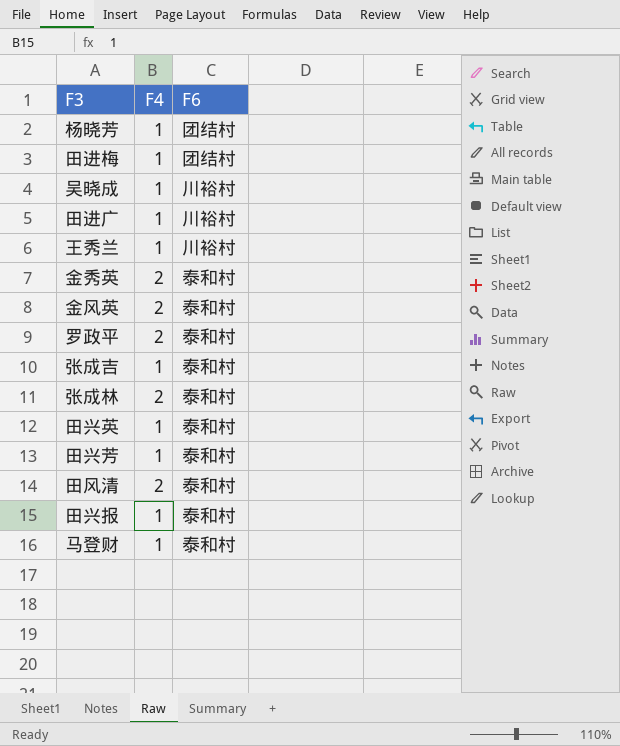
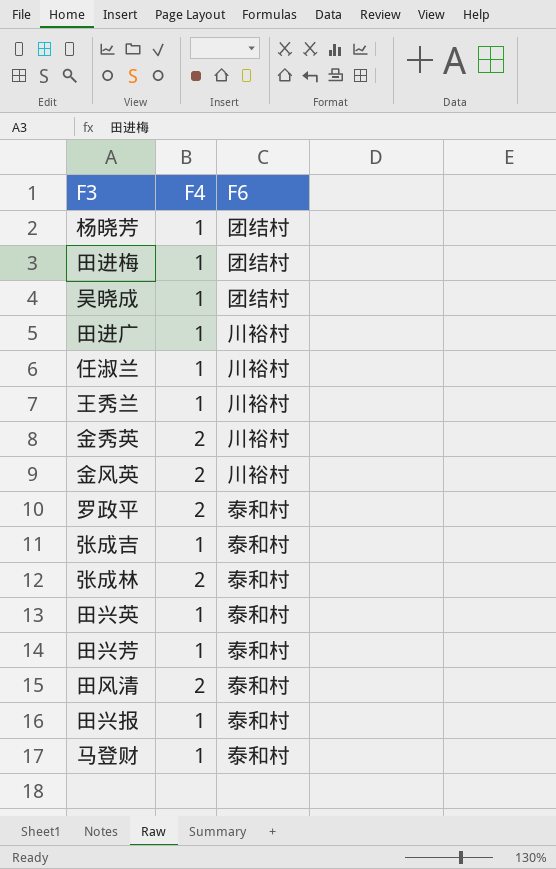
吴晓成 | F6: 川裕村 -> 团结村
row 任淑兰: none -> 1 | 川裕村
金秀英 | F6: 泰和村 -> 川裕村
金风英 | F6: 泰和村 -> 川裕村

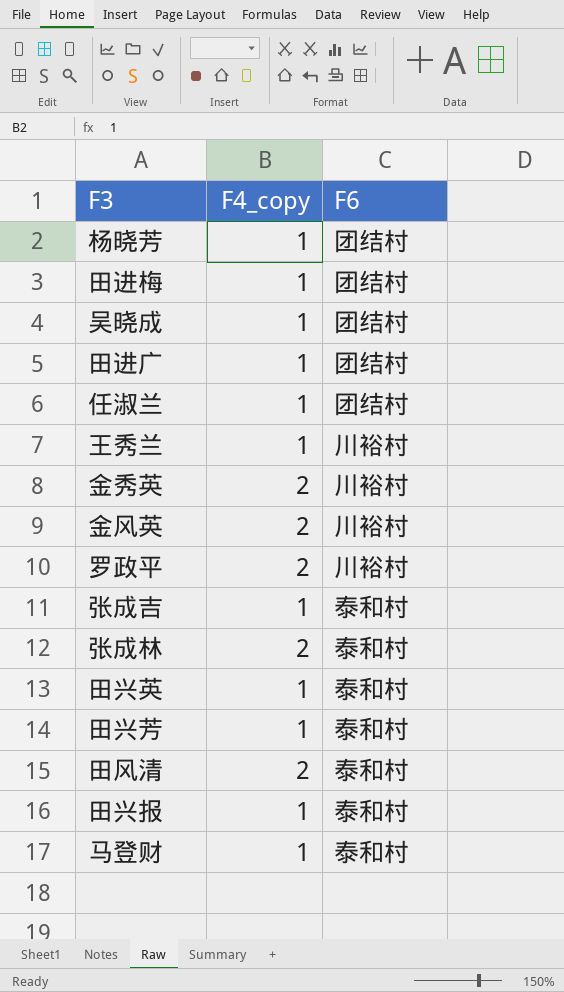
column name: F4 -> F4_copy
田进广 | F6: 川裕村 -> 团结村
任淑兰 | F6: 川裕村 -> 团结村
罗政平 | F6: 泰和村 -> 川裕村

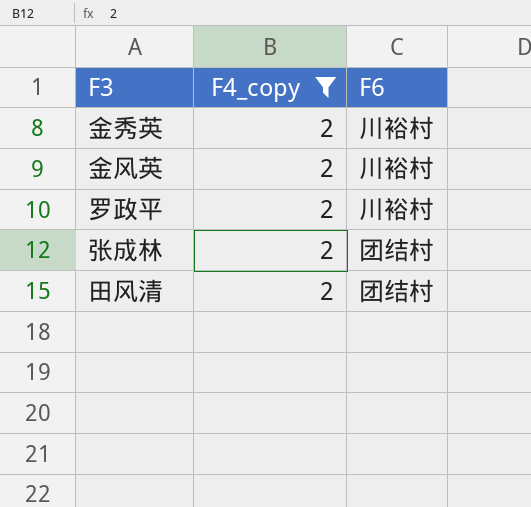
filter: none -> F4_copy = 2
张成林 | F6: 泰和村 -> 团结村
田风清 | F6: 泰和村 -> 团结村

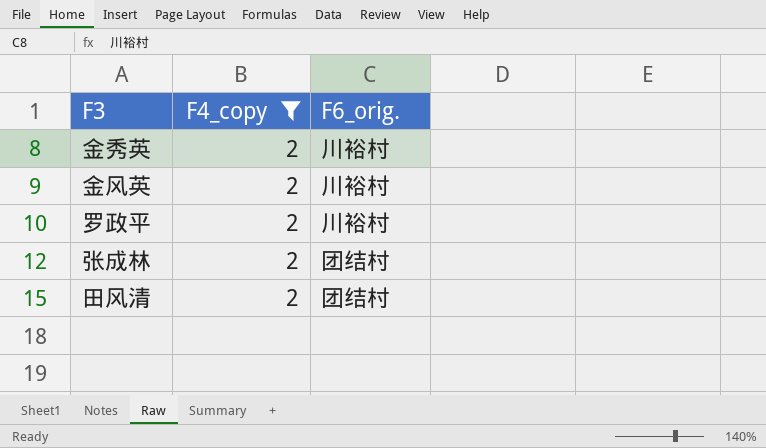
column name: F6 -> F6_orig.

